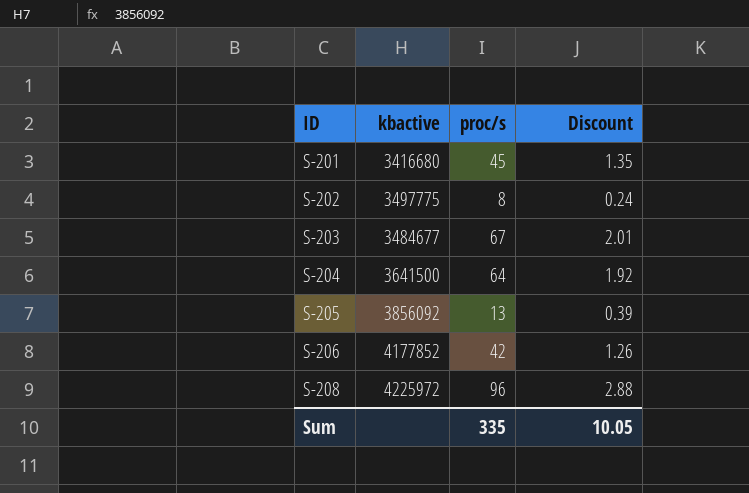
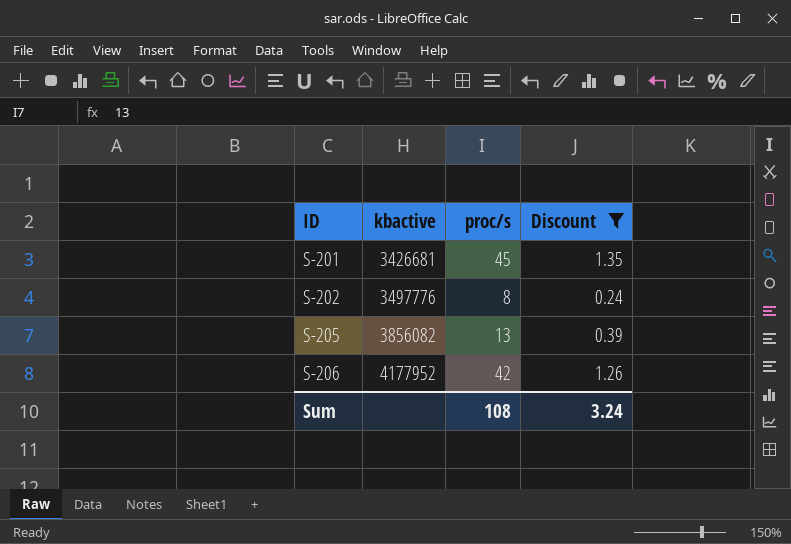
filter: none -> Discount <= 1.35
S-201 | kbactive: 3416680 -> 3426681
S-202 | kbactive: 3497775 -> 3497776
S-205 | kbactive: 3856092 -> 3856082
S-206 | kbactive: 4177852 -> 4177952
Sum | proc/s: 335 -> 108
Sum | Discount: 10.05 -> 3.24

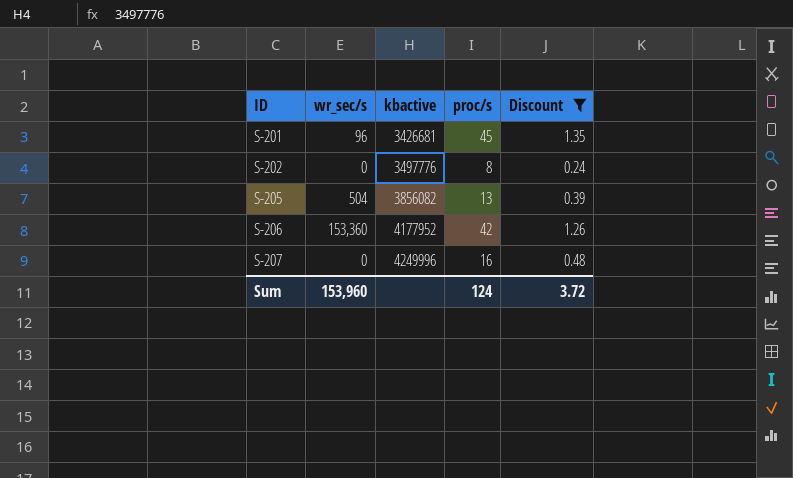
column wr_sec/s | position: none -> 2
row S-207: none -> 0 | 4249996 | 16 | 0.48
Sum | proc/s: 108 -> 124
Sum | Discount: 3.24 -> 3.72

